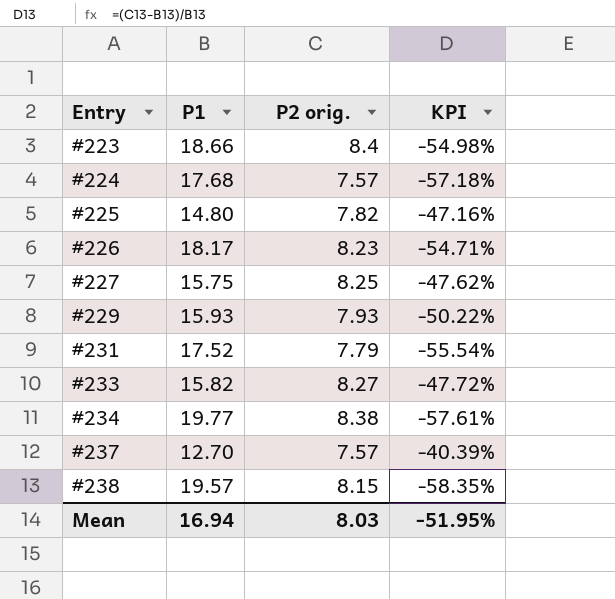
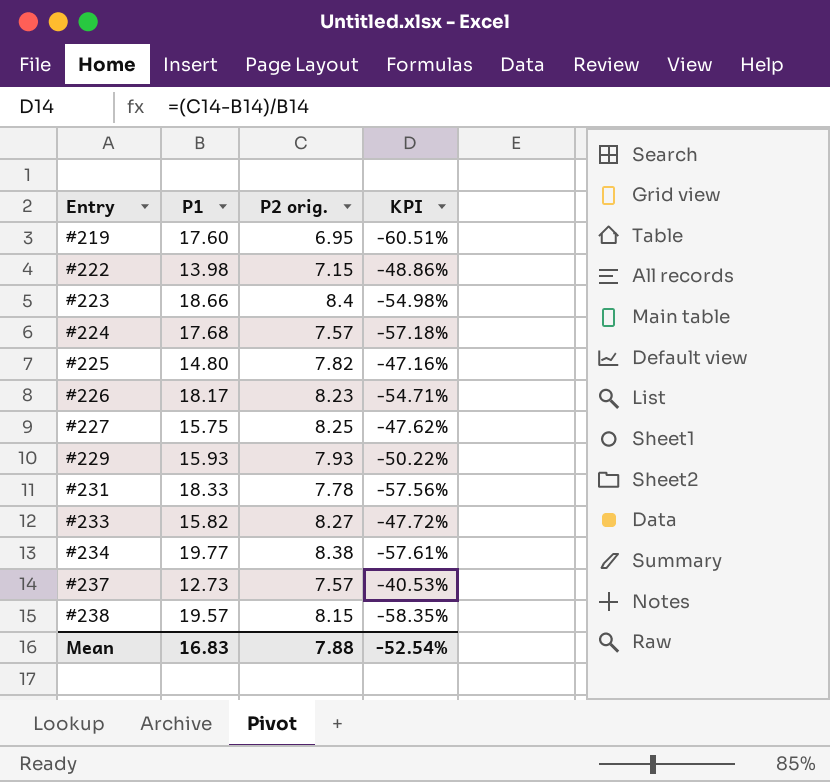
row #219: none -> 17.60 | 6.95 | -60.51%
row #222: none -> 13.98 | 7.15 | -48.86%
#231 | P1: 17.52 -> 18.33
#231 | P2 orig.: 7.79 -> 7.78
#231 | KPI: -55.54% -> -57.56%
#237 | P1: 12.70 -> 12.73
#237 | KPI: -40.39% -> -40.53%
Mean | P1: 16.94 -> 16.83
Mean | P2 orig.: 8.03 -> 7.88
Mean | KPI: -51.95% -> -52.54%

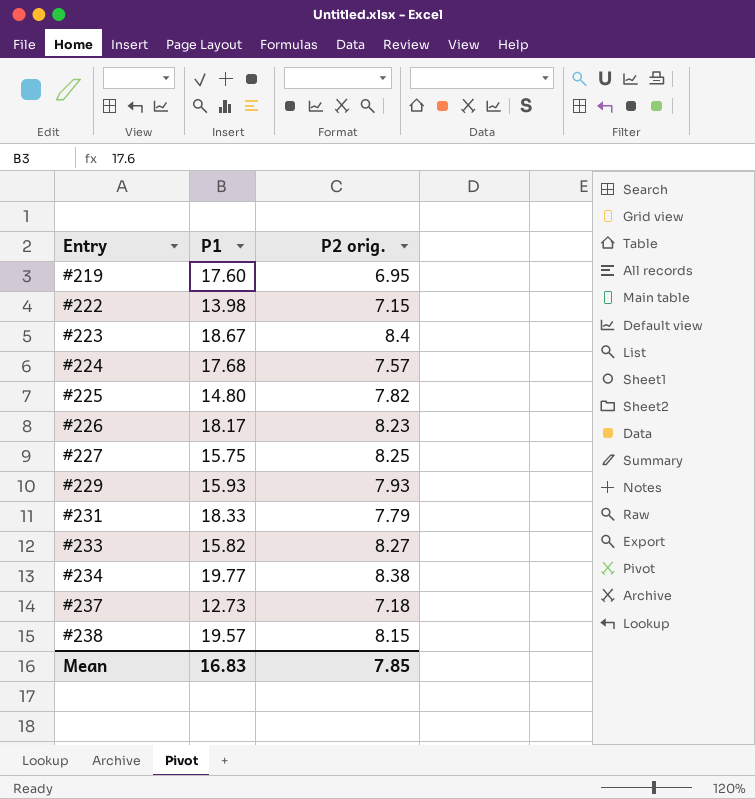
column KPI | formula: ([P2 orig.] - [P1]) / [P1] -> none
#223 | P1: 18.66 -> 18.67
#231 | P2 orig.: 7.78 -> 7.79
#237 | P2 orig.: 7.57 -> 7.18
Mean | P2 orig.: 7.88 -> 7.85

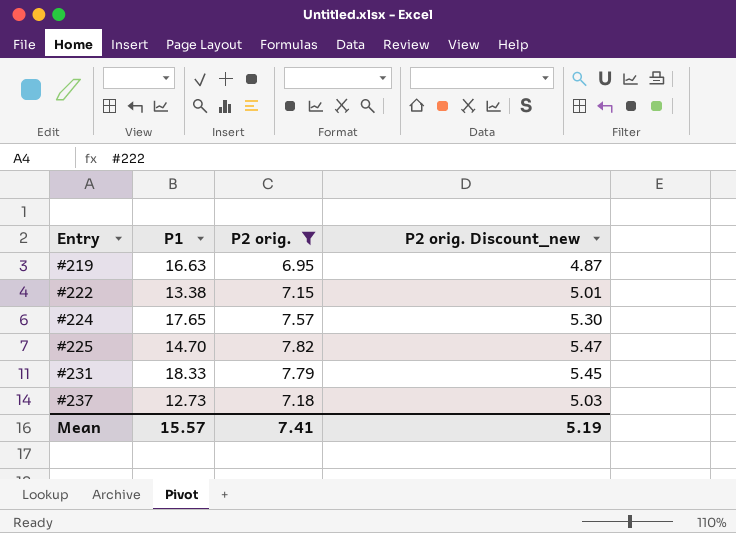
filter: none -> P2 orig. <= 7.82
column P2 orig. Discount_new | formula: none -> [P2 orig.] * 0.7
#219 | P1: 17.60 -> 16.63
#222 | P1: 13.98 -> 13.38
#224 | P1: 17.68 -> 17.65
#225 | P1: 14.80 -> 14.70
Mean | P1: 16.83 -> 15.57
Mean | P2 orig.: 7.85 -> 7.41

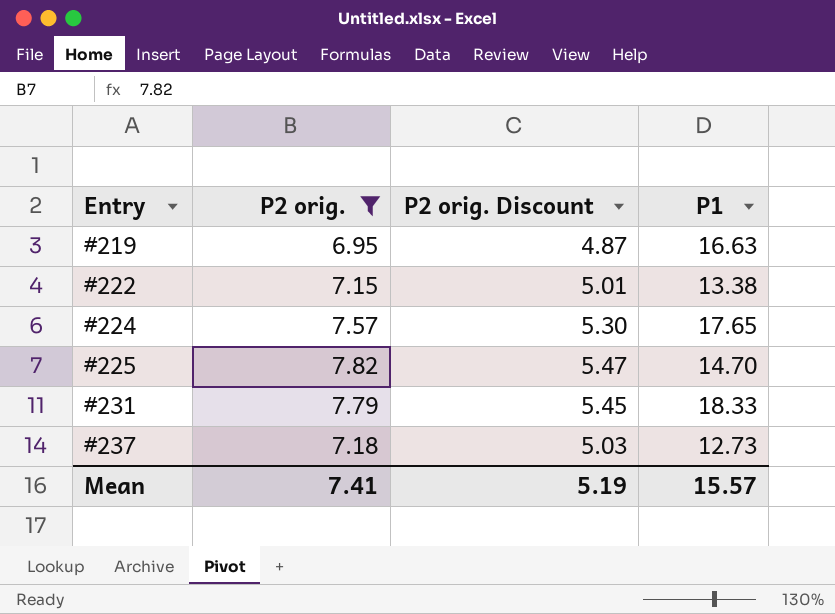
column name: P2 orig. Discount_new -> P2 orig. Discount
column P1 | position: 2 -> 4

